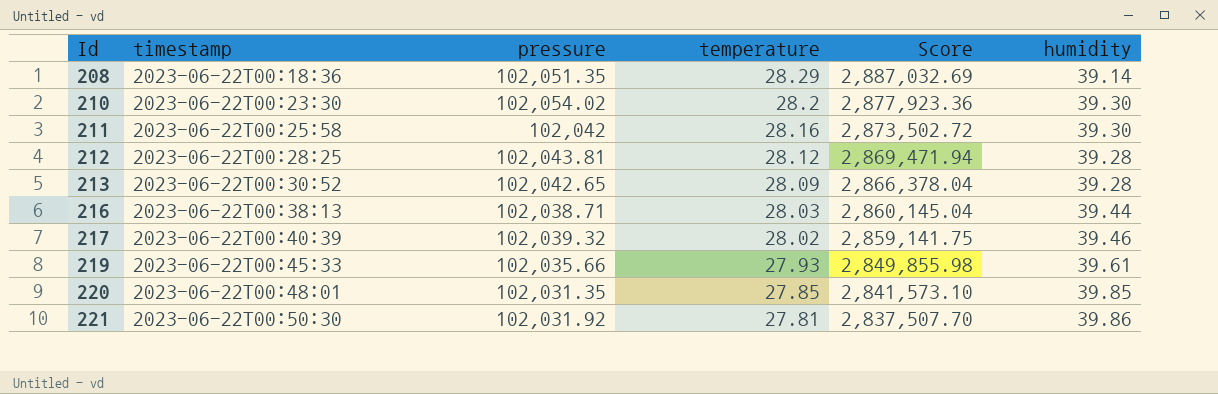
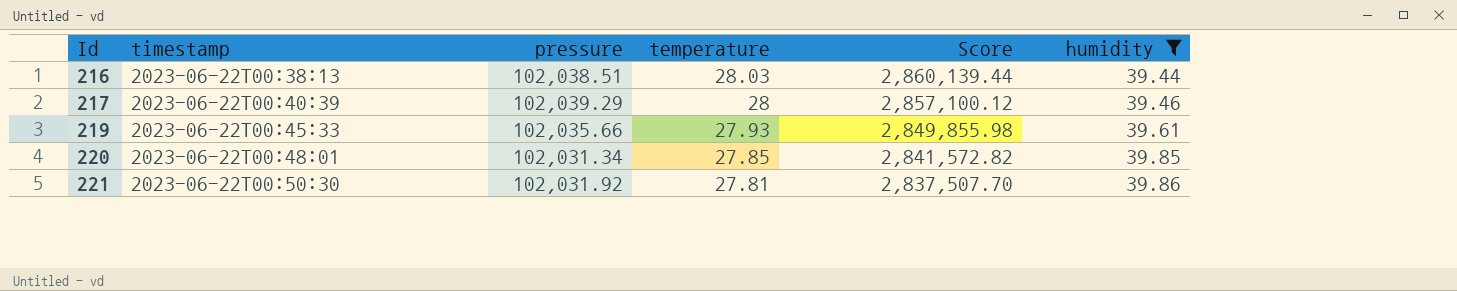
filter: none -> humidity >= 39.44
216 | pressure: 102,038.71 -> 102,038.51
216 | Score: 2,860,145.04 -> 2,860,139.44
217 | pressure: 102,039.32 -> 102,039.29
217 | temperature: 28.02 -> 28
217 | Score: 2,859,141.75 -> 2,857,100.12
220 | pressure: 102,031.35 -> 102,031.34
220 | Score: 2,841,573.10 -> 2,841,572.82

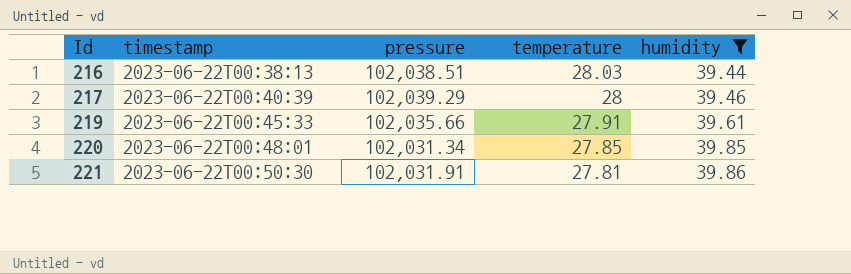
column Score | formula: [pressure] * [temperature] -> none
219 | temperature: 27.93 -> 27.91
221 | pressure: 102,031.92 -> 102,031.91

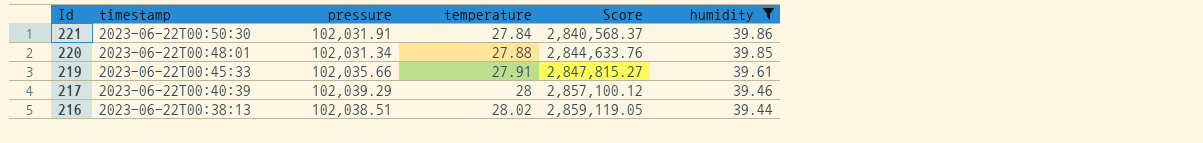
row order: Id ascending -> Id descending
column Score | formula: none -> [pressure] * [temperature]
221 | temperature: 27.81 -> 27.84
220 | temperature: 27.85 -> 27.88
216 | temperature: 28.03 -> 28.02

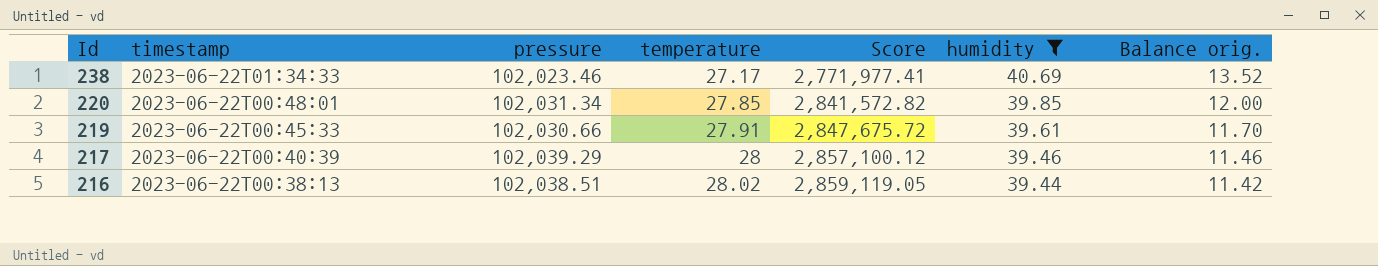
column Balance orig. | formula: none -> [humidity] - [temperature]
row 221: 2023-06-22T00:50:30 | 102,031.91 | 27.84 | 2,840,568.37 | 39.86 -> none
row 238: none -> 2023-06-22T01:34:33 | 102,023.46 | 27.17 | 2,771,977.41 | 40.69 | 13.52
220 | temperature: 27.88 -> 27.85
220 | Score: 2,844,633.76 -> 2,841,572.82
219 | pressure: 102,035.66 -> 102,030.66
219 | Score: 2,847,815.27 -> 2,847,675.72

